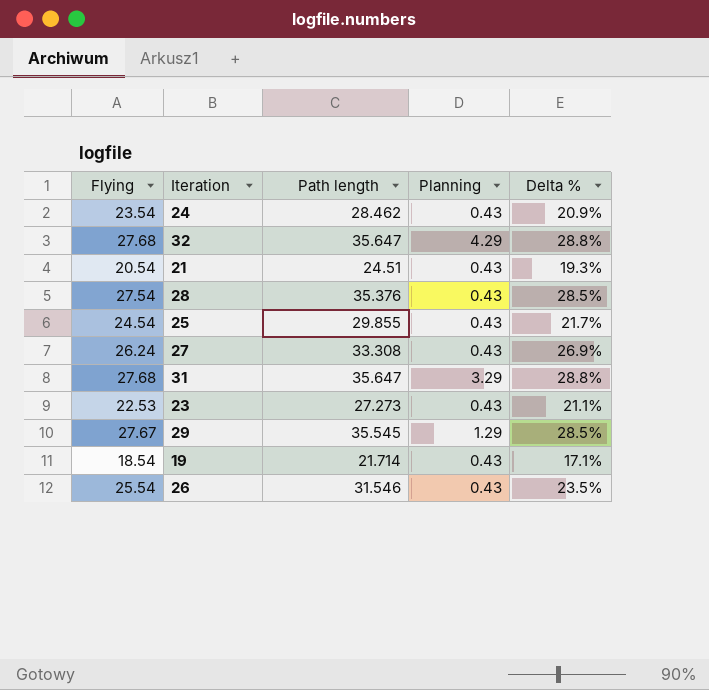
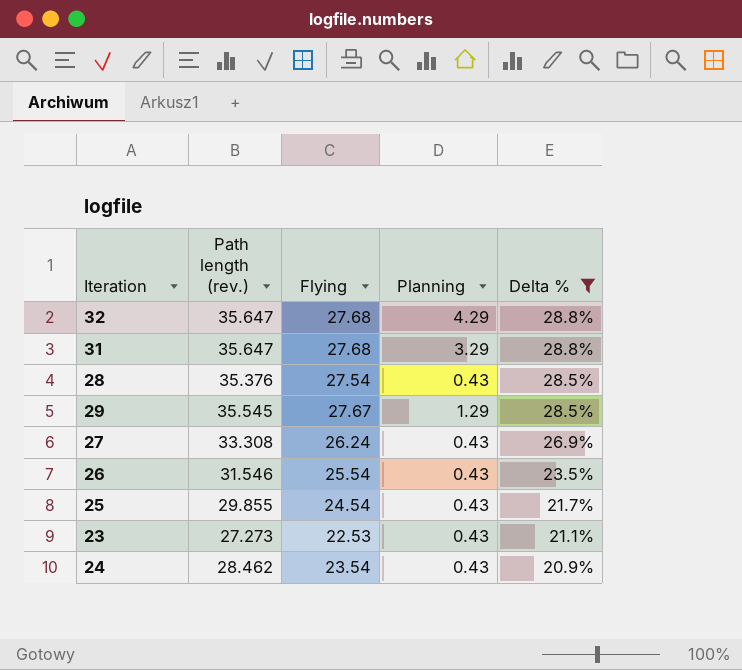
filter: none -> Delta % >= 20.9%
row order: none -> Delta % descending
column name: Path length -> Path length (rev.)
column Flying | position: 1 -> 3

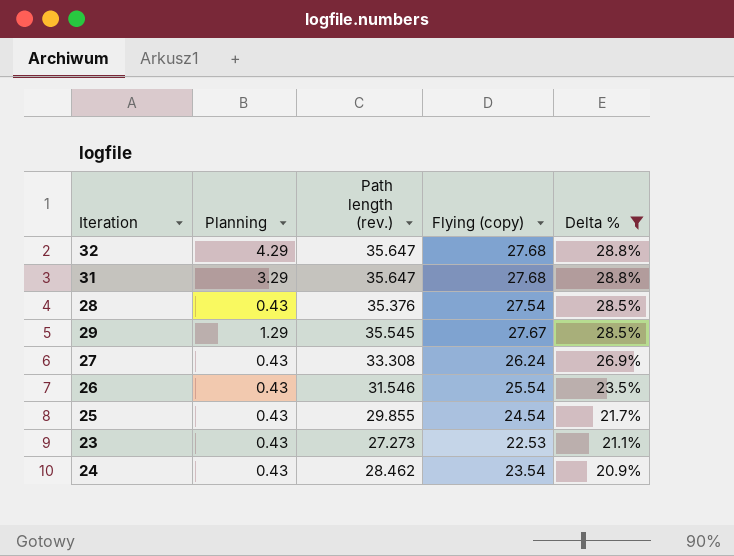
column Planning | position: 4 -> 2
column name: Flying -> Flying (copy)

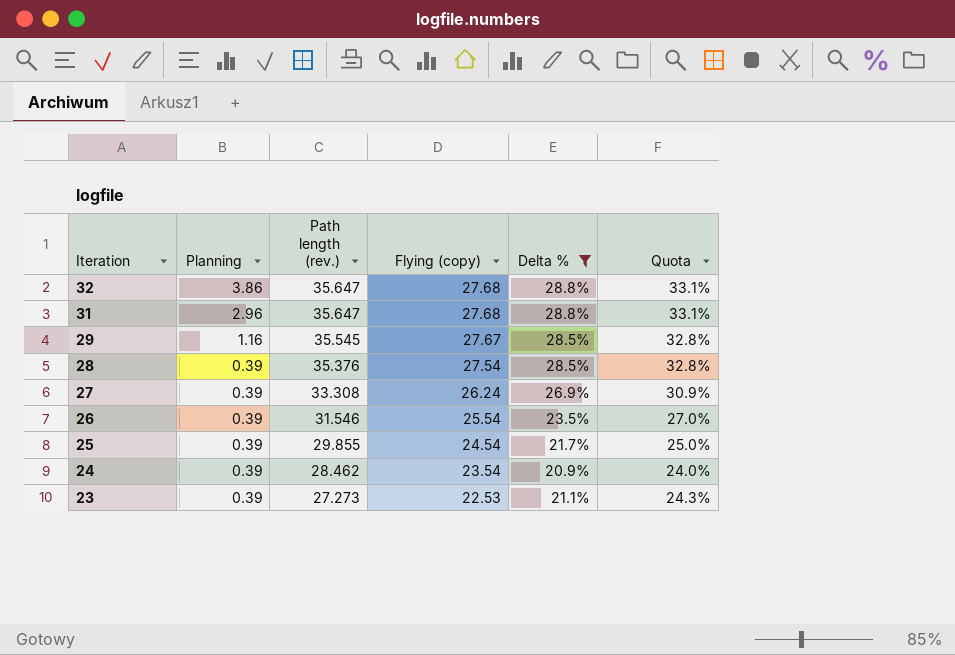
row order: Delta % descending -> Iteration descending
column Quota | formula: none -> [Delta %] * 1.15
32 | Planning: 4.29 -> 3.86
31 | Planning: 3.29 -> 2.96
29 | Planning: 1.29 -> 1.16
28 | Planning: 0.43 -> 0.39
27 | Planning: 0.43 -> 0.39
26 | Planning: 0.43 -> 0.39
25 | Planning: 0.43 -> 0.39
24 | Planning: 0.43 -> 0.39
23 | Planning: 0.43 -> 0.39

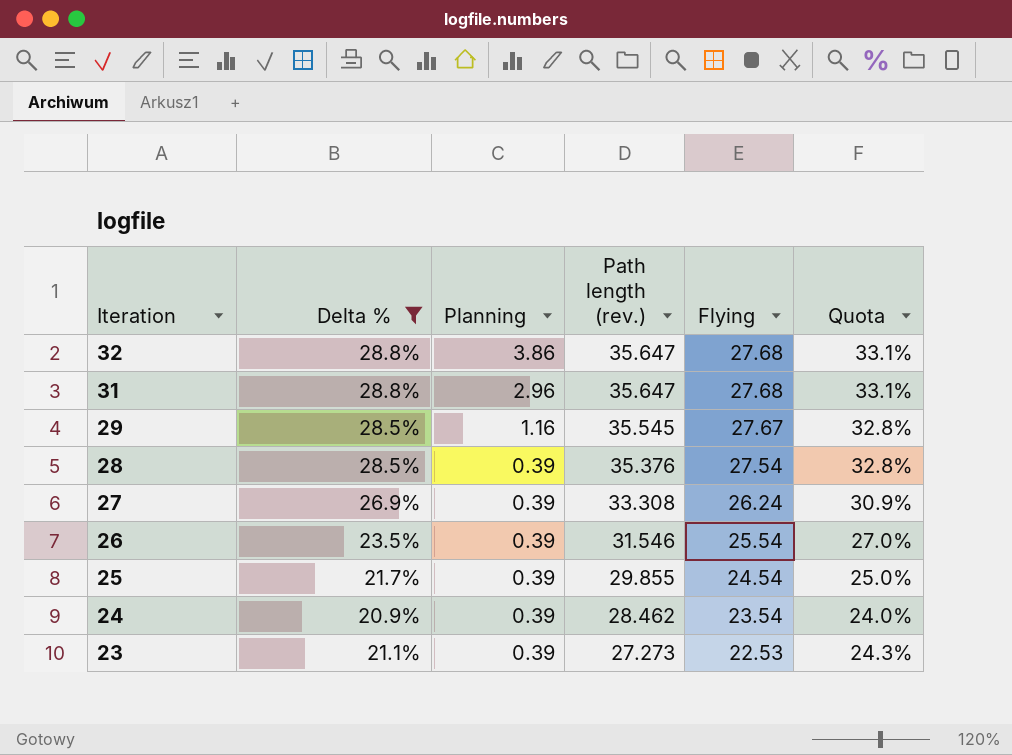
column Delta % | position: 5 -> 2
column name: Flying (copy) -> Flying

